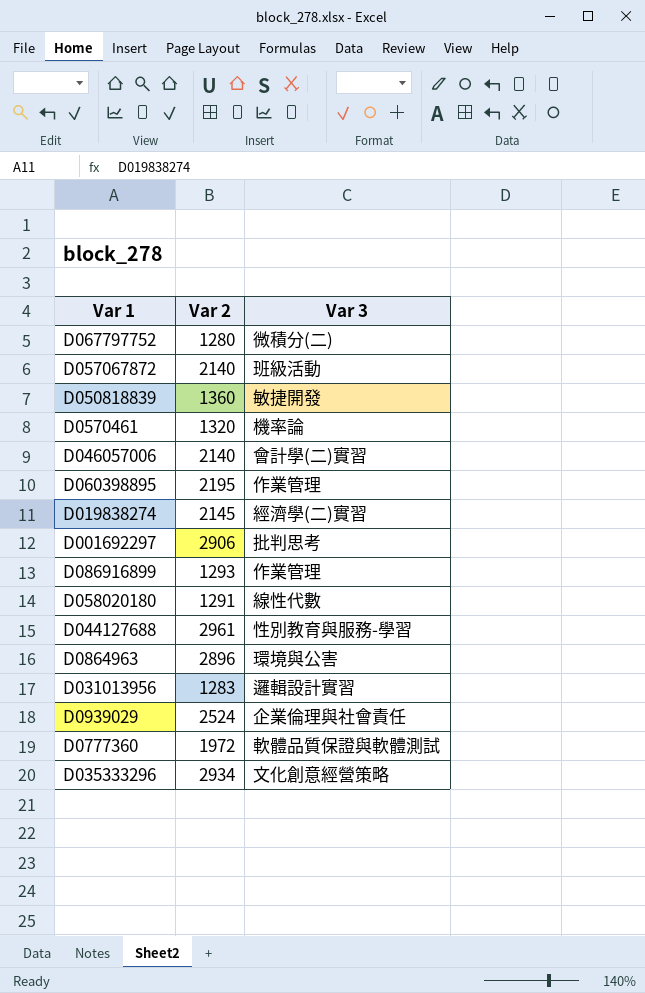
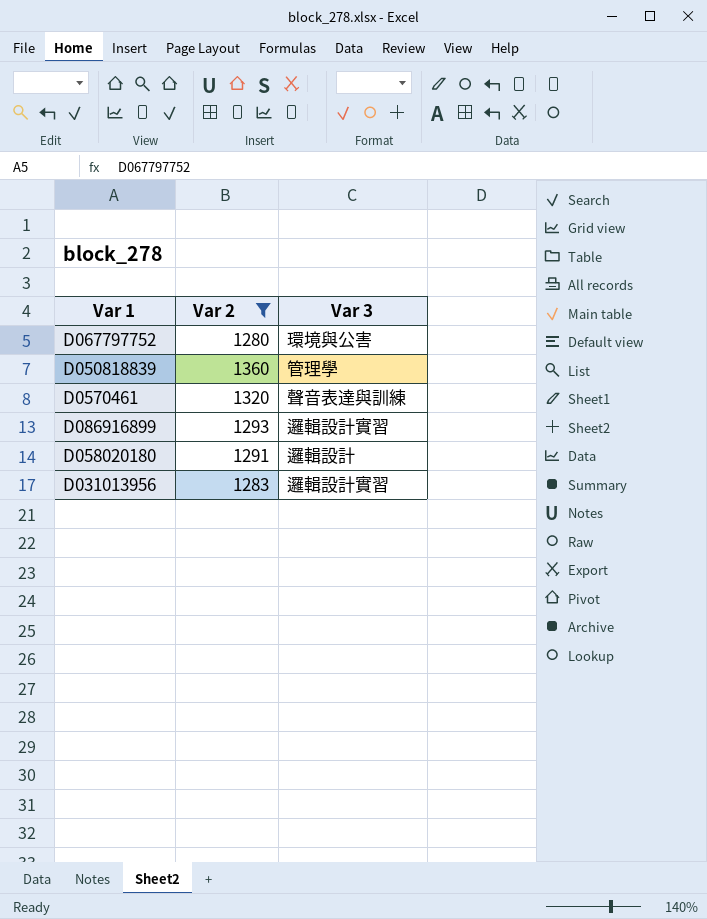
filter: none -> Var 2 <= 1360
D067797752 | Var 3: 微積分(二) -> 環境與公害
D050818839 | Var 3: 敏捷開發 -> 管理學
D0570461 | Var 3: 機率論 -> 聲音表達與訓練
D086916899 | Var 3: 作業管理 -> 邏輯設計實習
D058020180 | Var 3: 線性代數 -> 邏輯設計

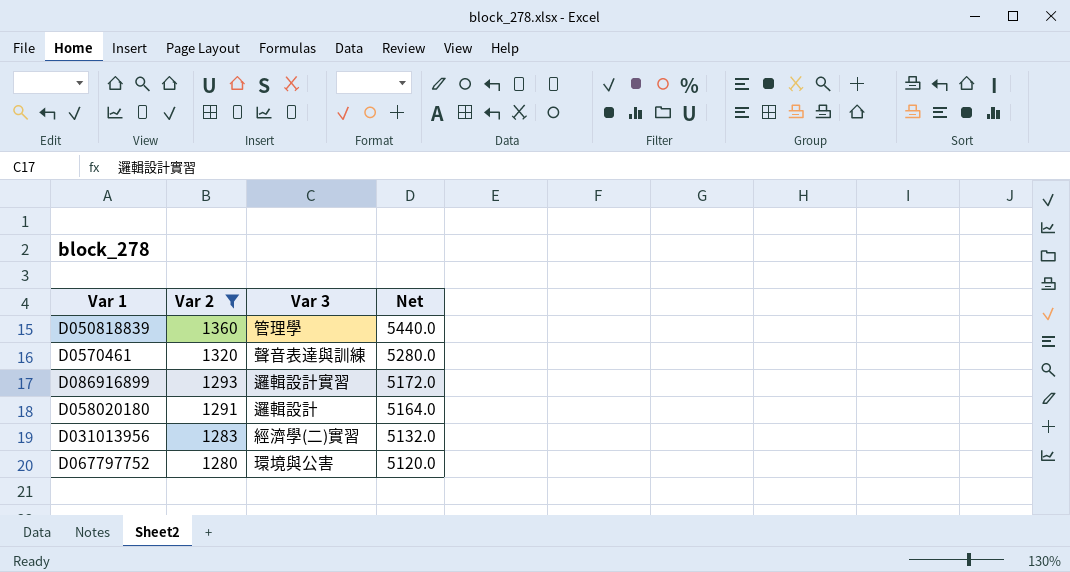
row order: none -> Var 2 descending
column Net | formula: none -> [Var 2] * 4
D031013956 | Var 3: 邏輯設計實習 -> 經濟學(二)實習

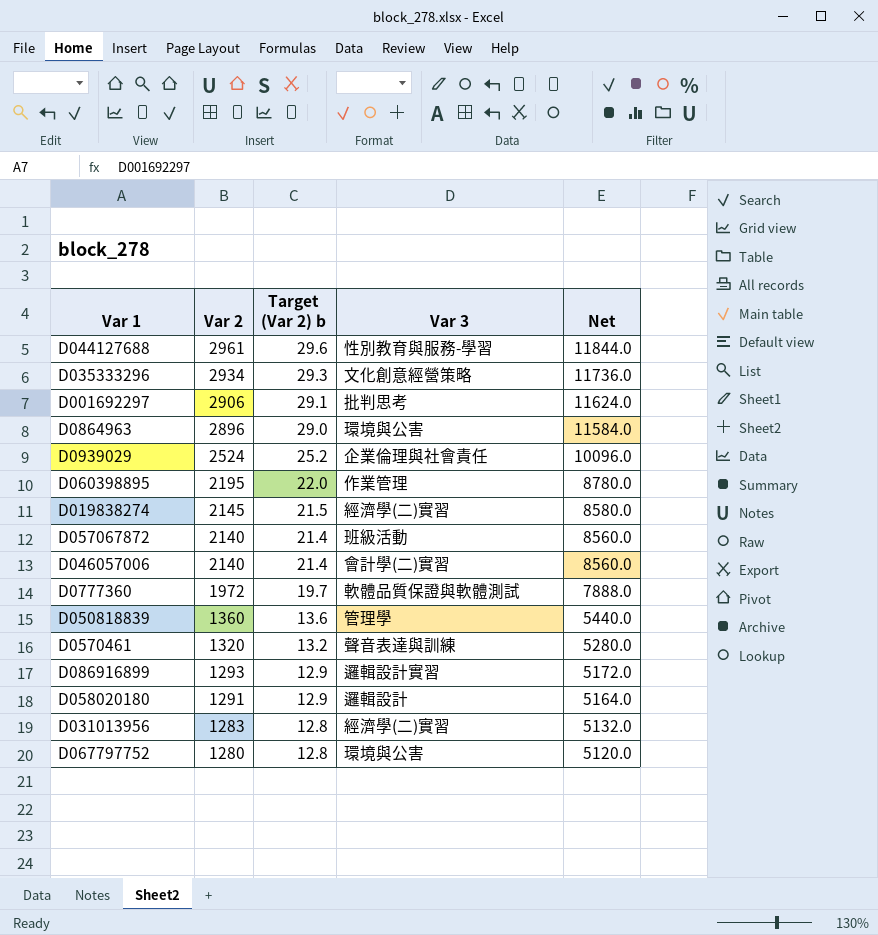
filter: Var 2 <= 1360 -> none
column Target (Var 2) b | formula: none -> [Var 2] * 0.01

